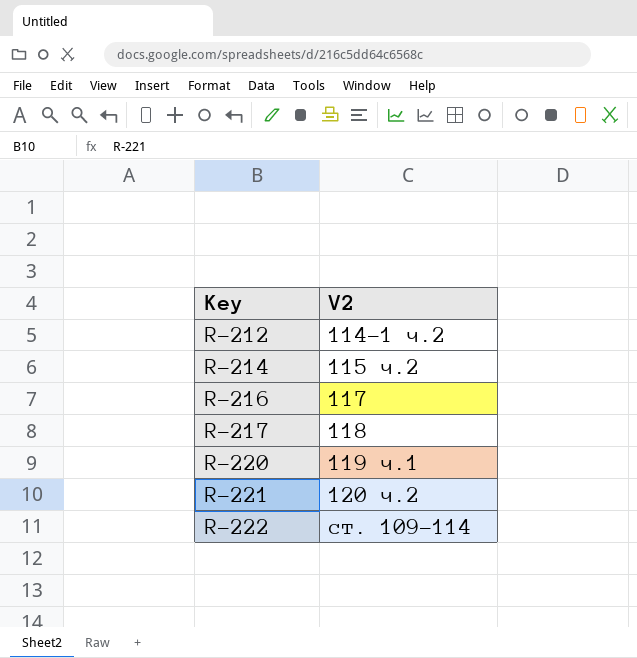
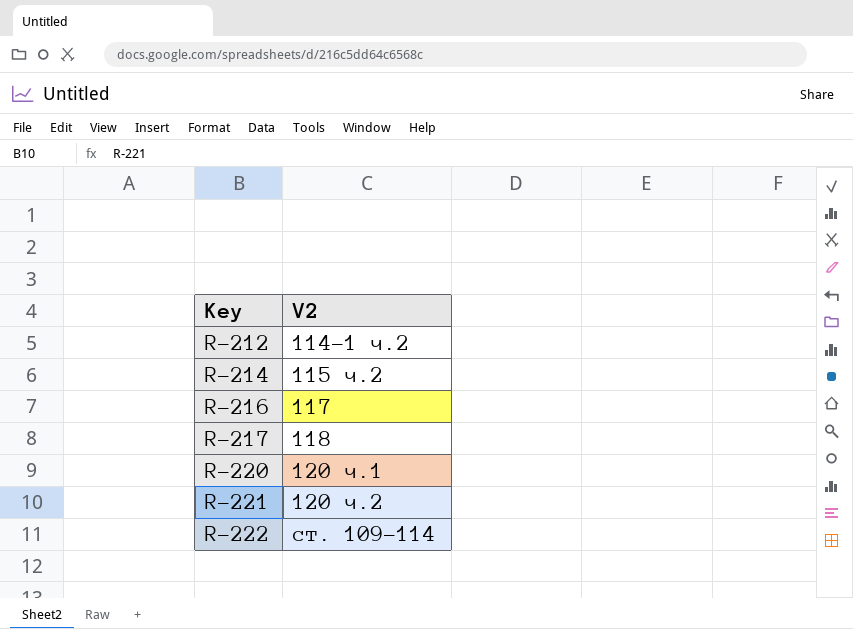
R-220 | V2: 119 ч.1 -> 120 ч.1

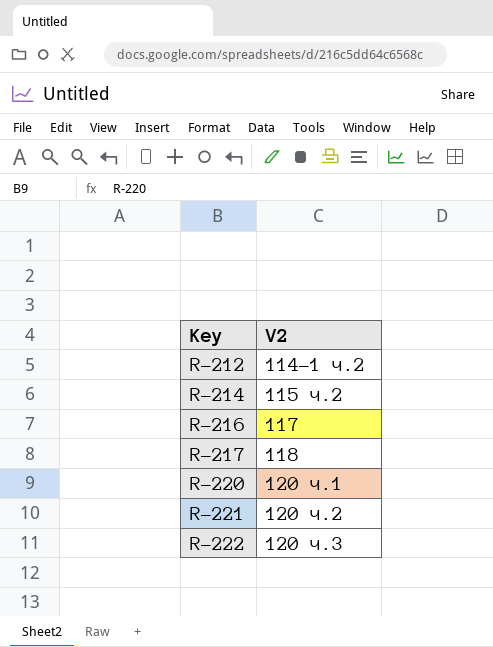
R-222 | V2: ст. 109-114 -> 120 ч.3

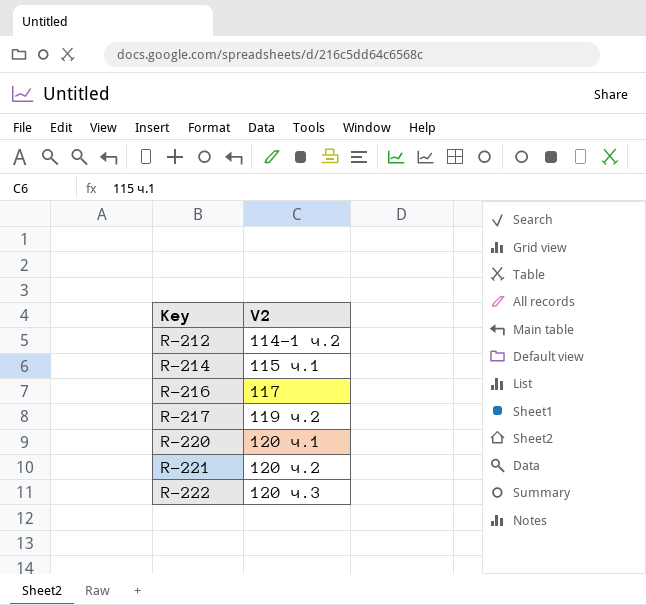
R-214 | V2: 115 ч.2 -> 115 ч.1
R-217 | V2: 118 -> 119 ч.2

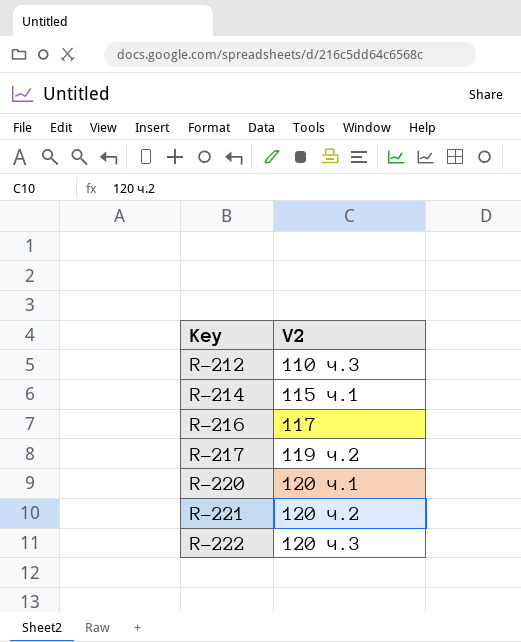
R-212 | V2: 114-1 ч.2 -> 110 ч.3

